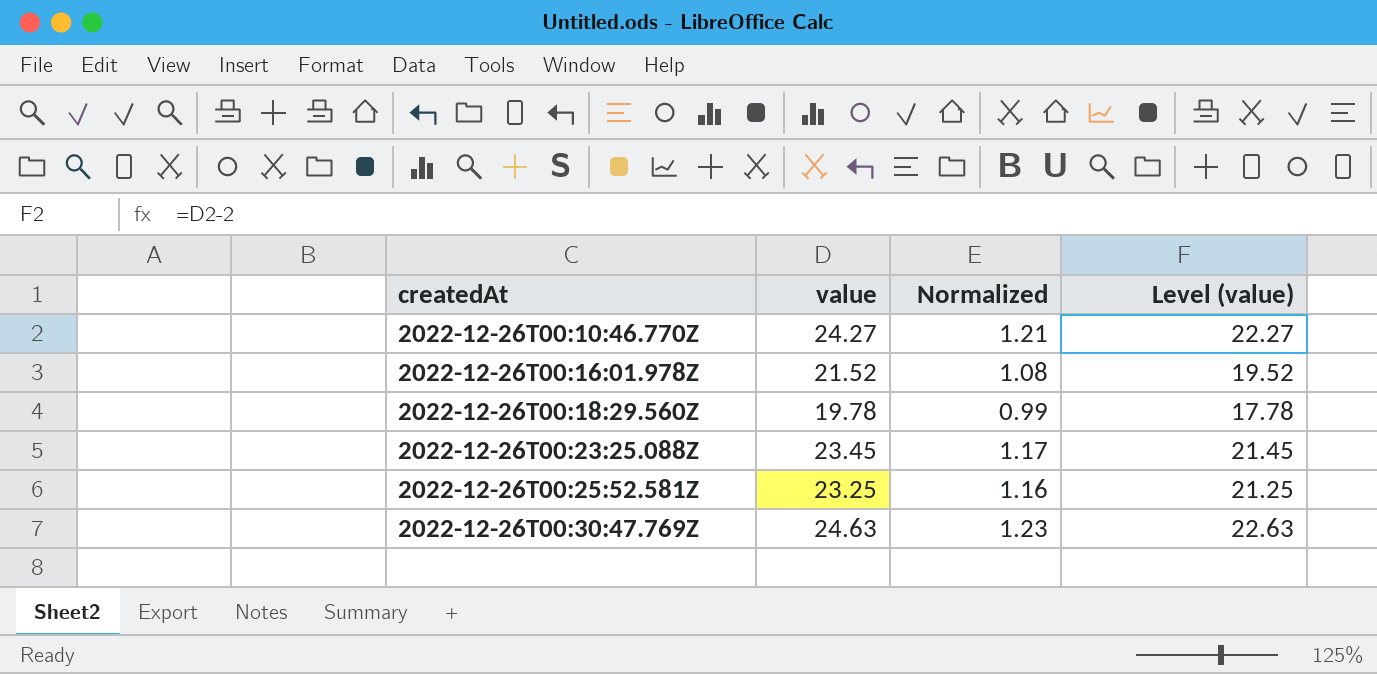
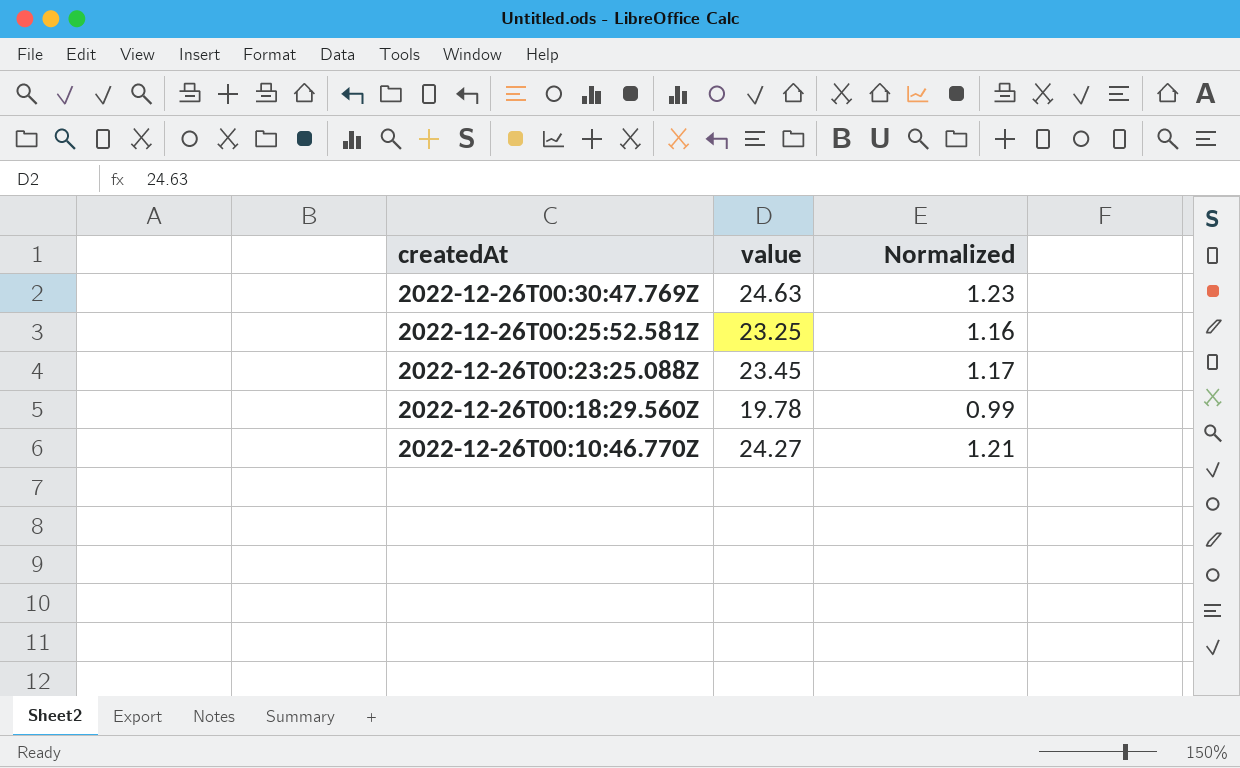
row order: createdAt ascending -> createdAt descending
column Level (value) | formula: [value] - 2 -> none
row 2022-12-26T00:16:01.978Z: 21.52 | 1.08 | 19.52 -> none

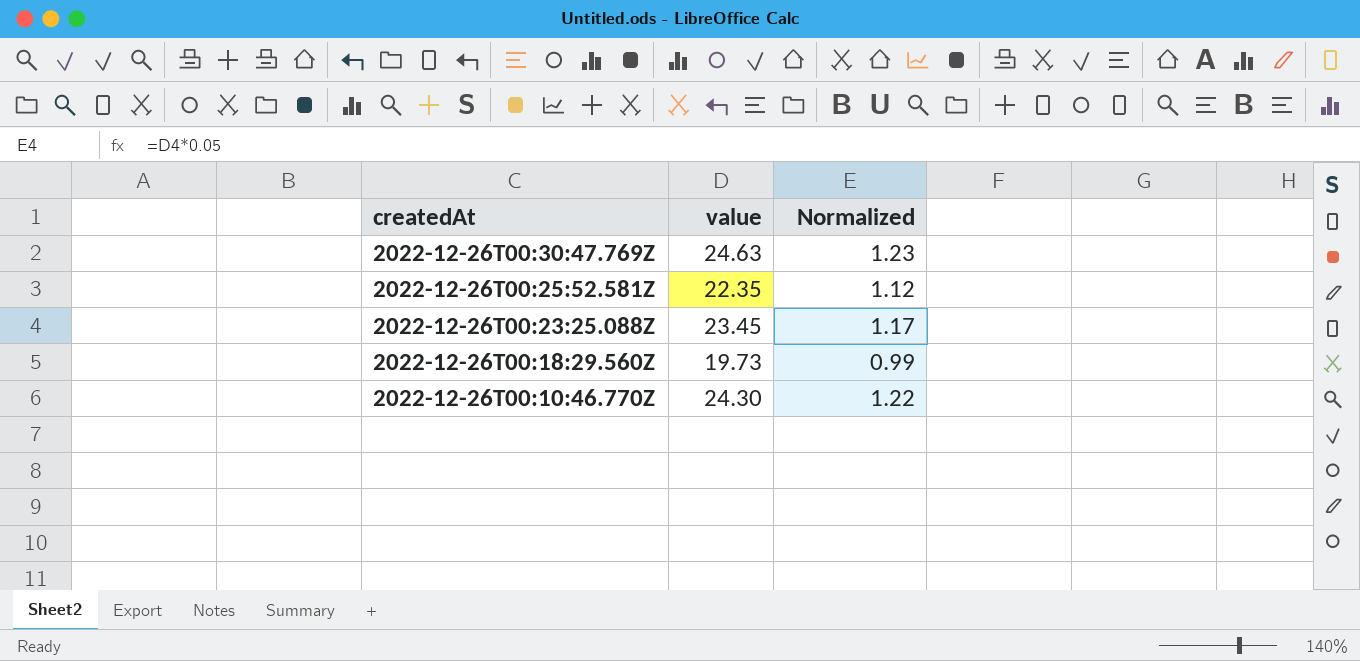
2022-12-26T00:25:52.581Z | value: 23.25 -> 22.35
2022-12-26T00:25:52.581Z | Normalized: 1.16 -> 1.12
2022-12-26T00:18:29.560Z | value: 19.78 -> 19.73
2022-12-26T00:10:46.770Z | value: 24.27 -> 24.30
2022-12-26T00:10:46.770Z | Normalized: 1.21 -> 1.22

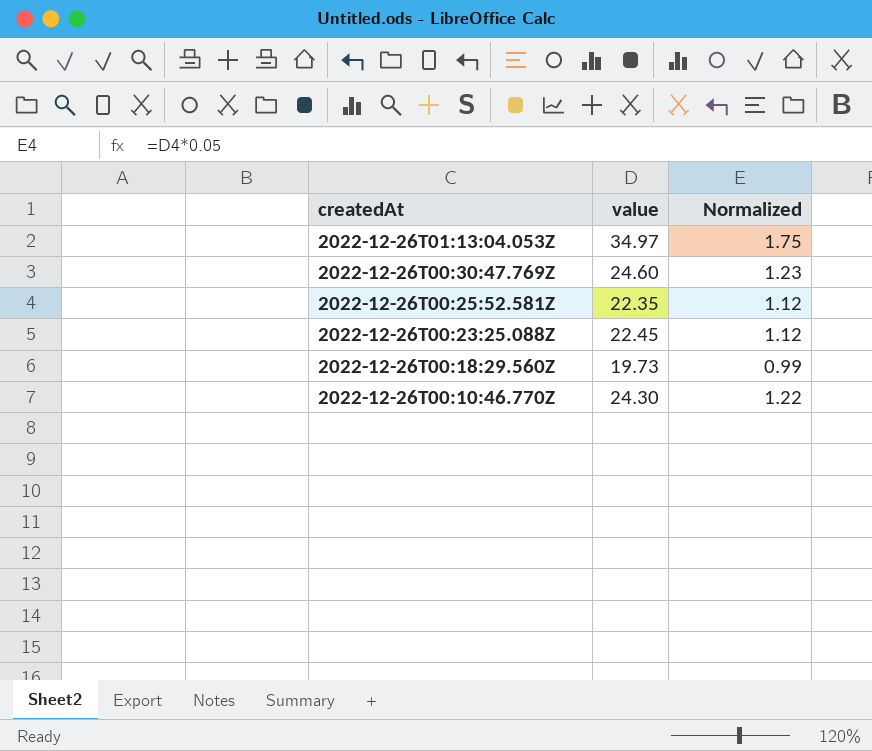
row 2022-12-26T01:13:04.053Z: none -> 34.97 | 1.75
2022-12-26T00:30:47.769Z | value: 24.63 -> 24.60
2022-12-26T00:23:25.088Z | value: 23.45 -> 22.45
2022-12-26T00:23:25.088Z | Normalized: 1.17 -> 1.12

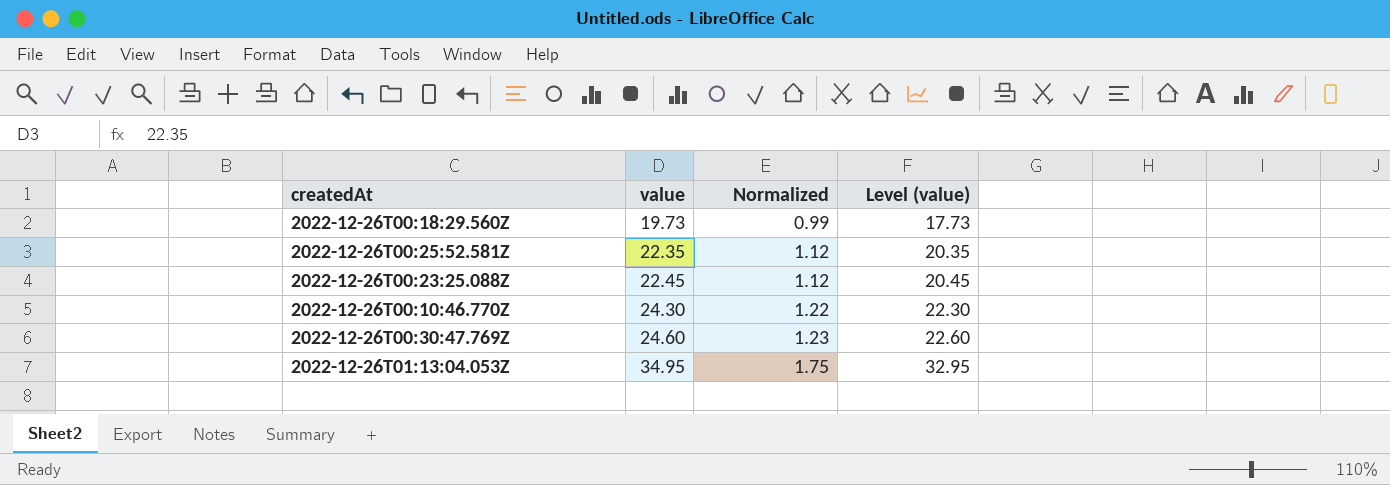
row order: createdAt descending -> value ascending
column Level (value) | formula: none -> [value] - 2
2022-12-26T01:13:04.053Z | value: 34.97 -> 34.95

